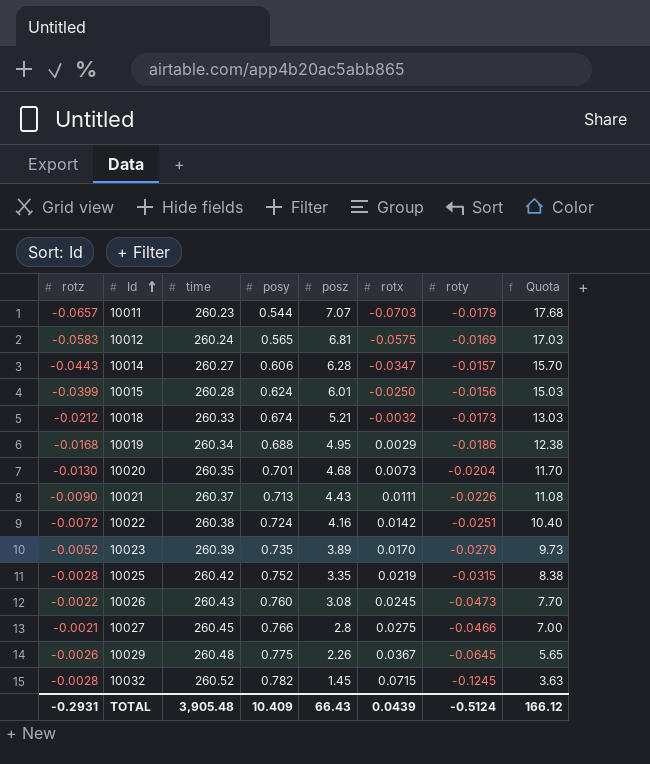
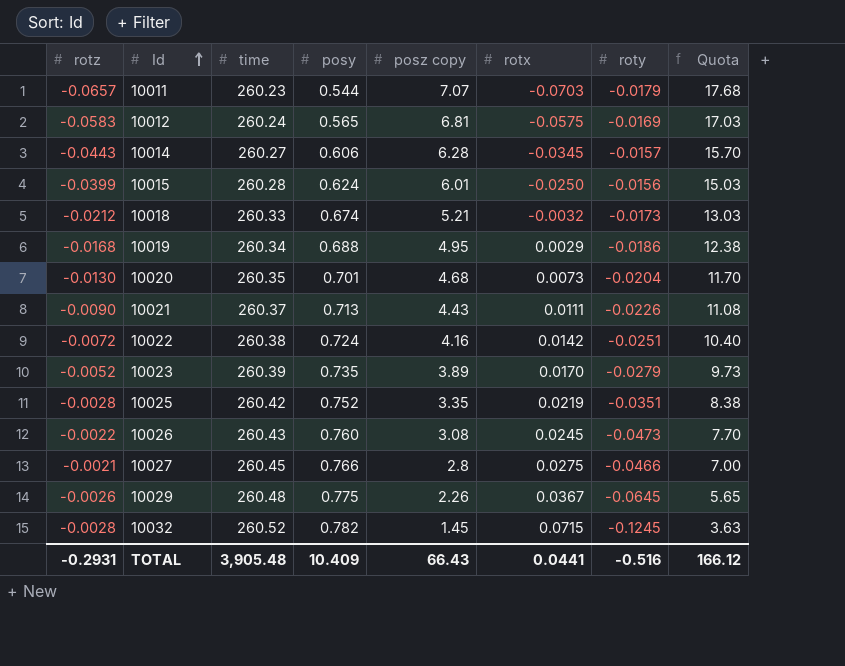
column name: posz -> posz copy
10014 | rotx: -0.0347 -> -0.0345
10025 | roty: -0.0315 -> -0.0351
TOTAL | rotx: 0.0439 -> 0.0441
TOTAL | roty: -0.5124 -> -0.516

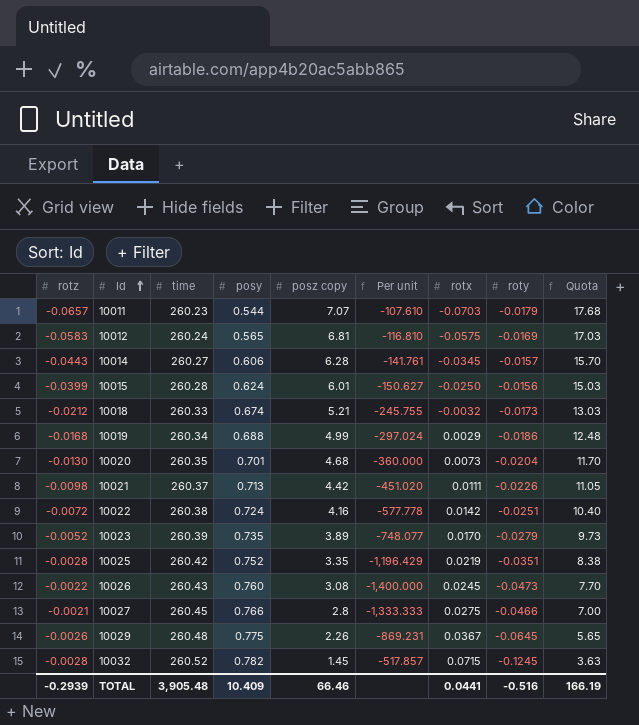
column Per unit | formula: none -> [posz copy] / [rotz]
10019 | posz copy: 4.95 -> 4.99
10019 | Quota: 12.38 -> 12.48
10021 | rotz: -0.0090 -> -0.0098
10021 | posz copy: 4.43 -> 4.42
10021 | Quota: 11.08 -> 11.05
TOTAL | rotz: -0.2931 -> -0.2939
TOTAL | posz copy: 66.43 -> 66.46
TOTAL | Quota: 166.12 -> 166.19

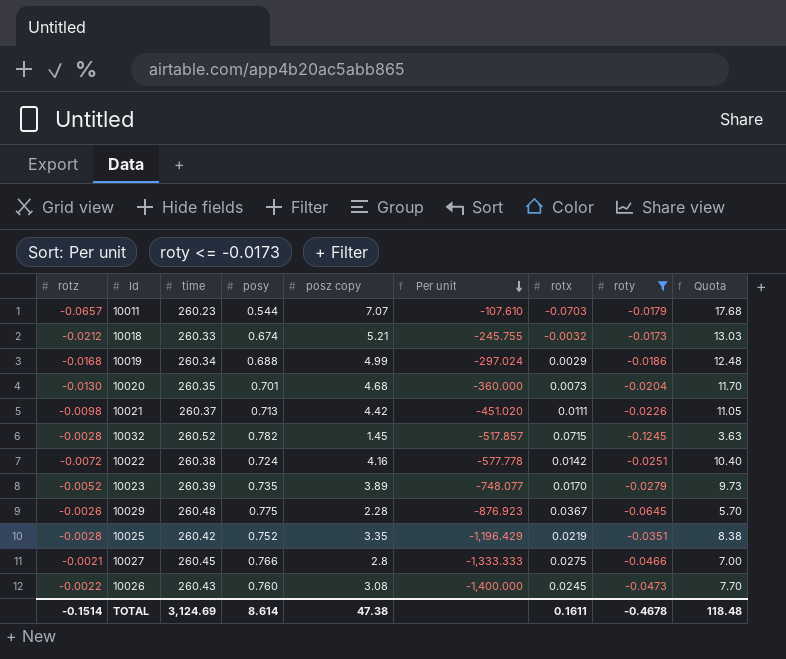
filter: none -> roty <= -0.0173
row order: Id ascending -> Per unit descending
10029 | posz copy: 2.26 -> 2.28
10029 | Per unit: -869.231 -> -876.923
10029 | Quota: 5.65 -> 5.70
TOTAL | rotz: -0.2939 -> -0.1514
TOTAL | time: 3,905.48 -> 3,124.69
TOTAL | posy: 10.409 -> 8.614
TOTAL | posz copy: 66.46 -> 47.38
TOTAL | rotx: 0.0441 -> 0.1611
TOTAL | roty: -0.516 -> -0.4678
TOTAL | Quota: 166.19 -> 118.48

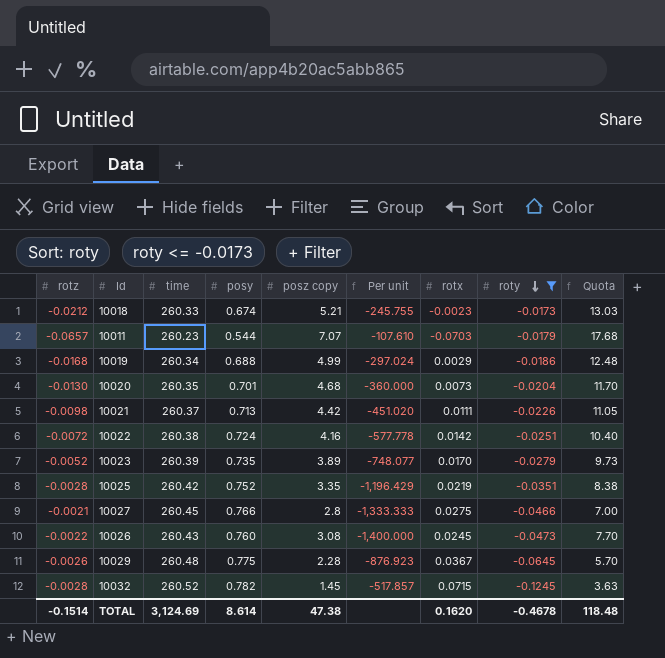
row order: Per unit descending -> roty descending
10018 | rotx: -0.0032 -> -0.0023
TOTAL | rotx: 0.1611 -> 0.1620

